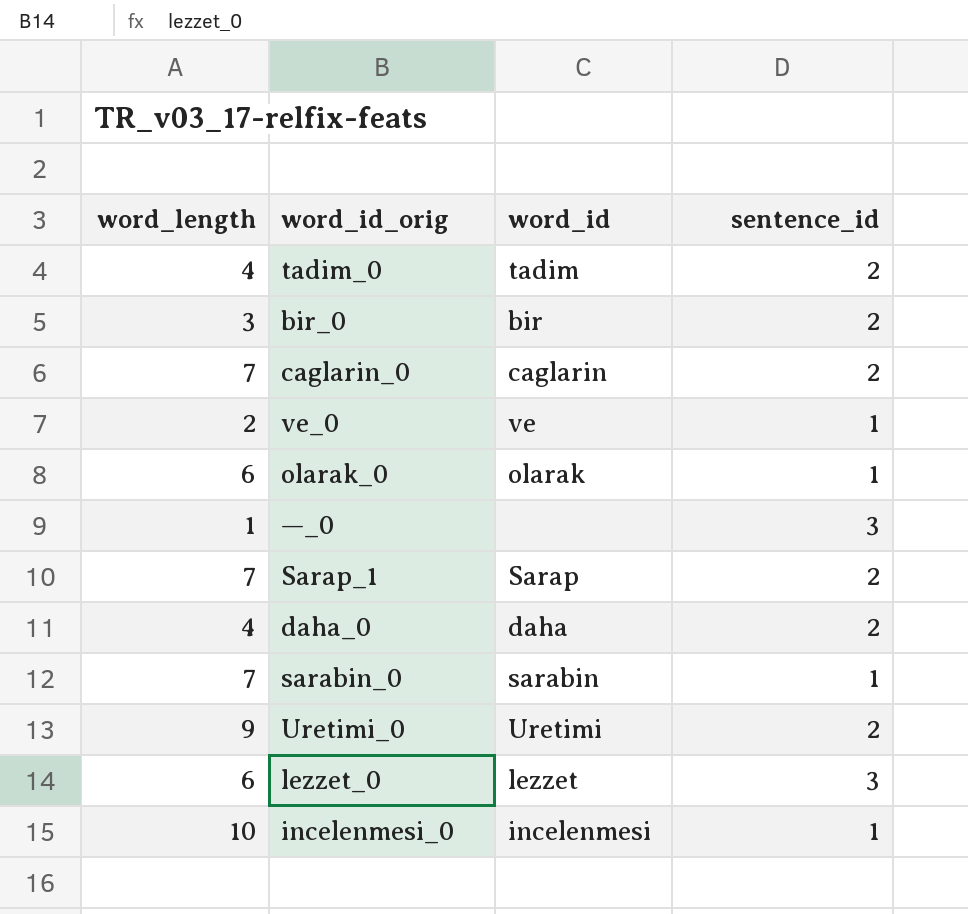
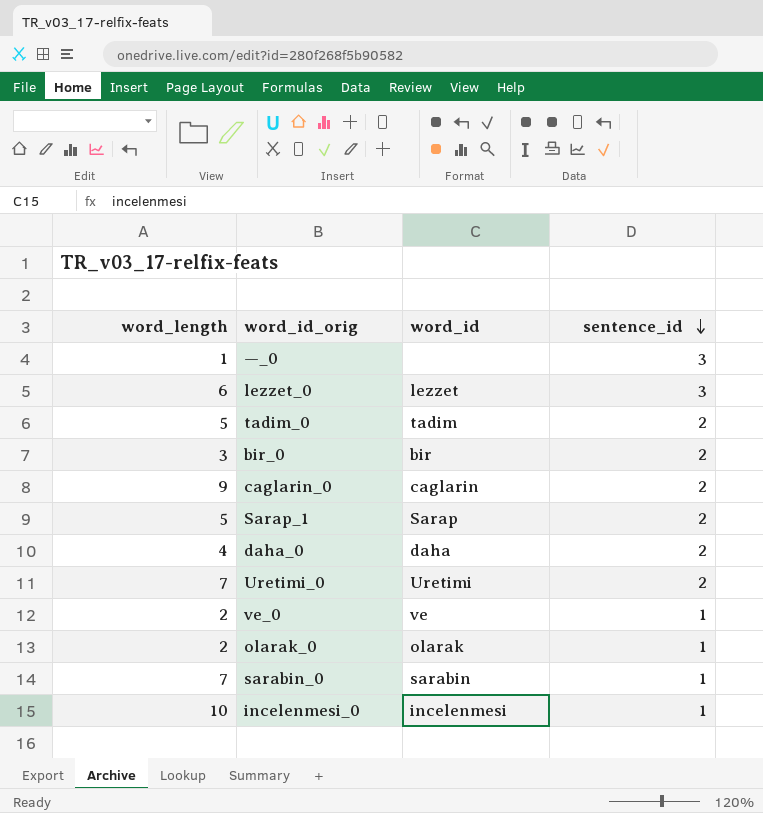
row order: none -> sentence_id descending
tadim_0 | word_length: 4 -> 5
caglarin_0 | word_length: 7 -> 9
Sarap_1 | word_length: 7 -> 5
Uretimi_0 | word_length: 9 -> 7
olarak_0 | word_length: 6 -> 2

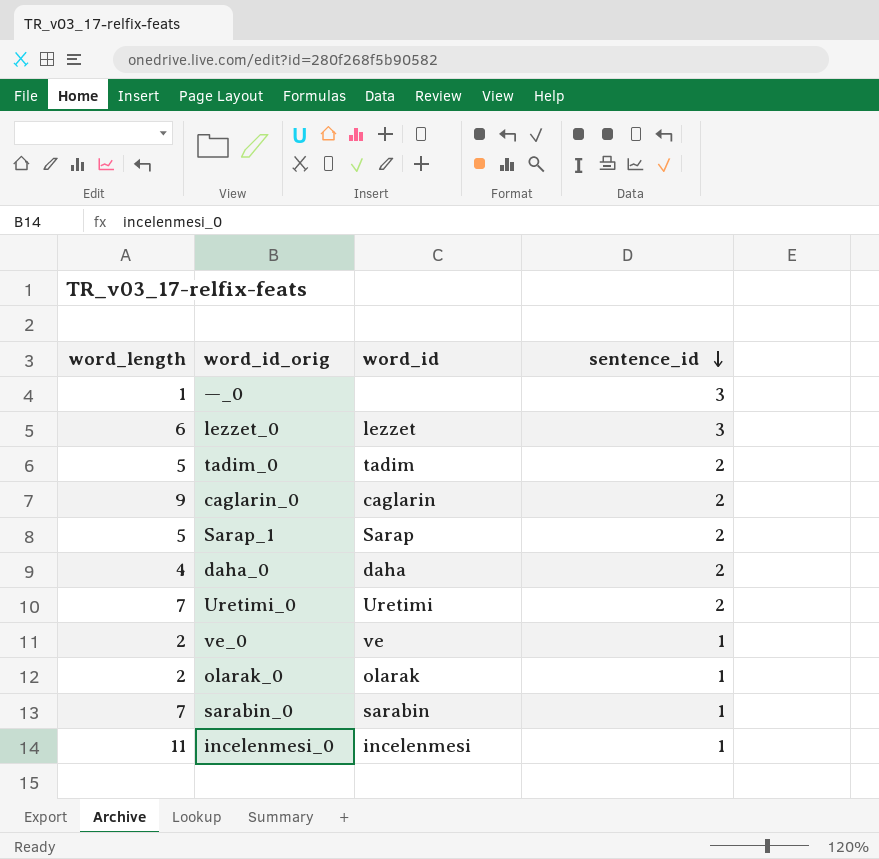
row bir_0: 3 | bir | 2 -> none
incelenmesi_0 | word_length: 10 -> 11

